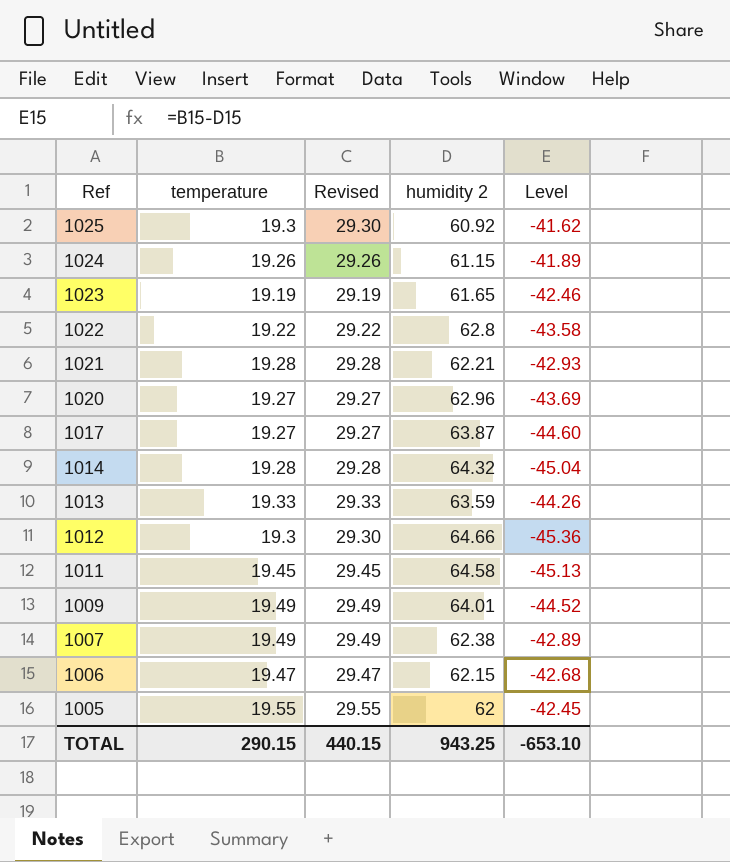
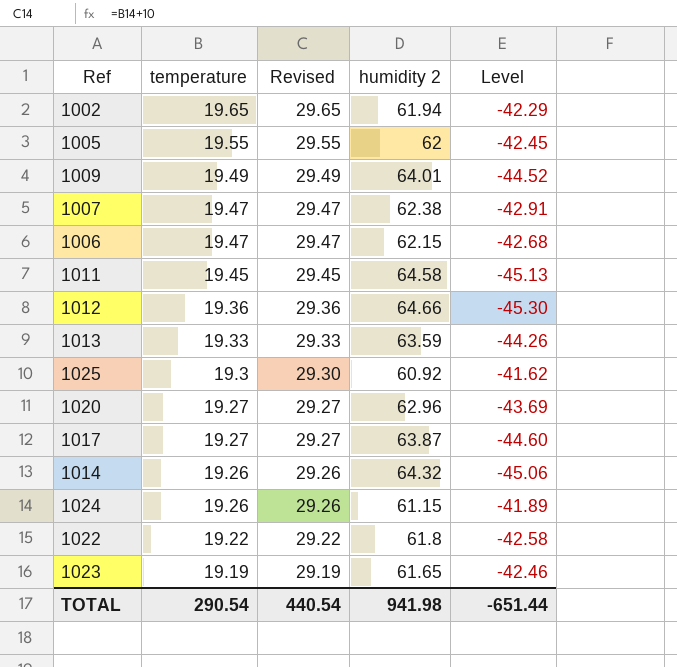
row order: Ref descending -> temperature descending
row 1021: 19.28 | 29.28 | 62.21 | -42.93 -> none
row 1002: none -> 19.65 | 29.65 | 61.94 | -42.29
1007 | temperature: 19.49 -> 19.47
1007 | Revised: 29.49 -> 29.47
1007 | Level: -42.89 -> -42.91
1012 | temperature: 19.3 -> 19.36
1012 | Revised: 29.30 -> 29.36
1012 | Level: -45.36 -> -45.30
1014 | temperature: 19.28 -> 19.26
1014 | Revised: 29.28 -> 29.26
1014 | Level: -45.04 -> -45.06
1022 | humidity 2: 62.8 -> 61.8
1022 | Level: -43.58 -> -42.58
TOTAL | temperature: 290.15 -> 290.54
TOTAL | Revised: 440.15 -> 440.54
TOTAL | humidity 2: 943.25 -> 941.98
TOTAL | Level: -653.10 -> -651.44

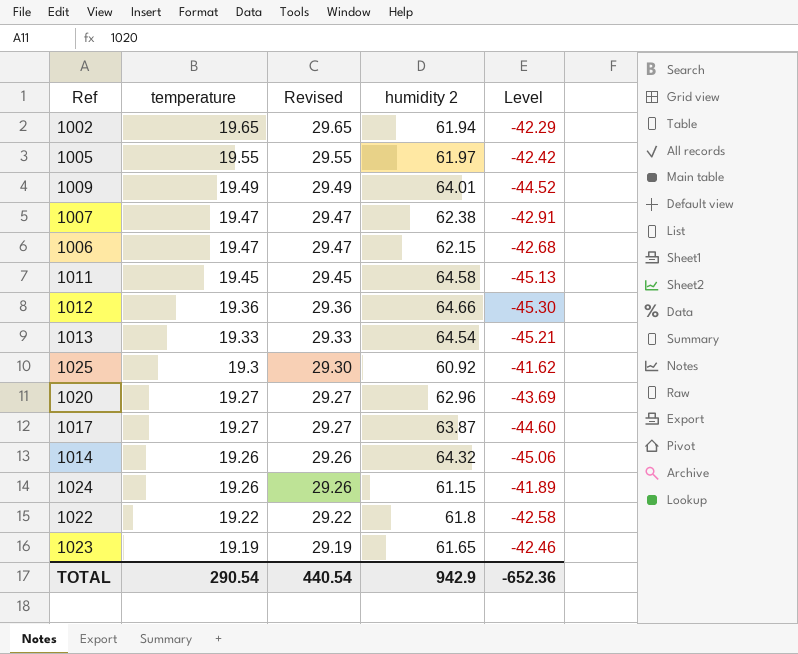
1005 | humidity 2: 62 -> 61.97
1005 | Level: -42.45 -> -42.42
1013 | humidity 2: 63.59 -> 64.54
1013 | Level: -44.26 -> -45.21
TOTAL | humidity 2: 941.98 -> 942.9
TOTAL | Level: -651.44 -> -652.36

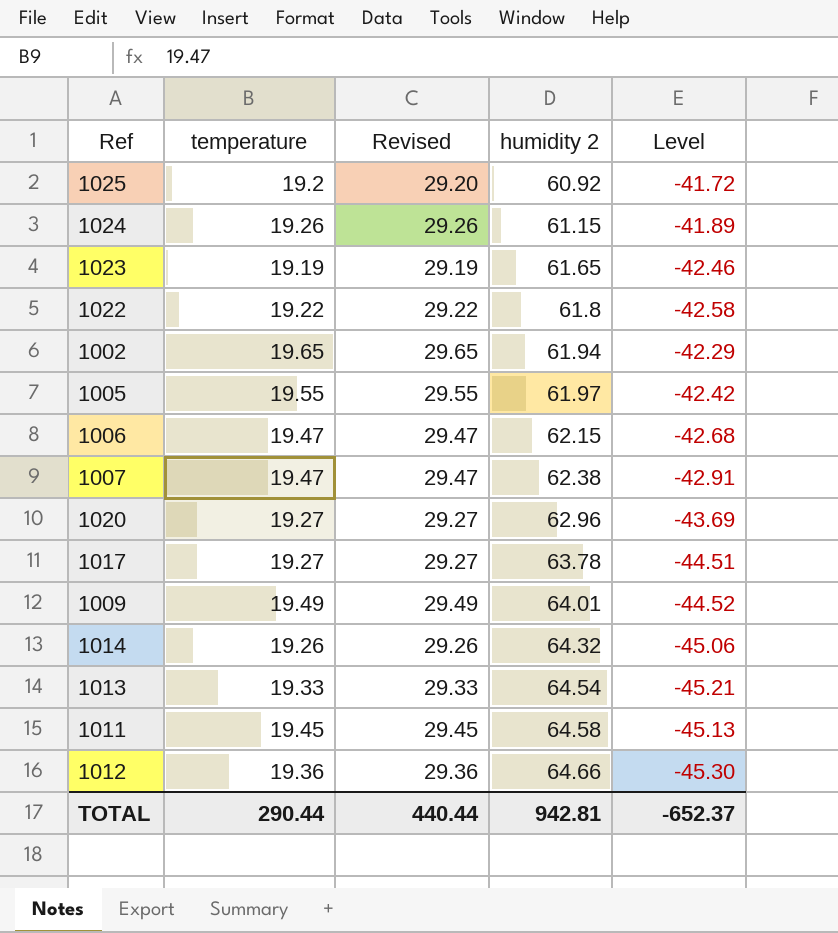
row order: temperature descending -> humidity 2 ascending
1025 | temperature: 19.3 -> 19.2
1025 | Revised: 29.30 -> 29.20
1025 | Level: -41.62 -> -41.72
1017 | humidity 2: 63.87 -> 63.78
1017 | Level: -44.60 -> -44.51
TOTAL | temperature: 290.54 -> 290.44
TOTAL | Revised: 440.54 -> 440.44
TOTAL | humidity 2: 942.9 -> 942.81
TOTAL | Level: -652.36 -> -652.37

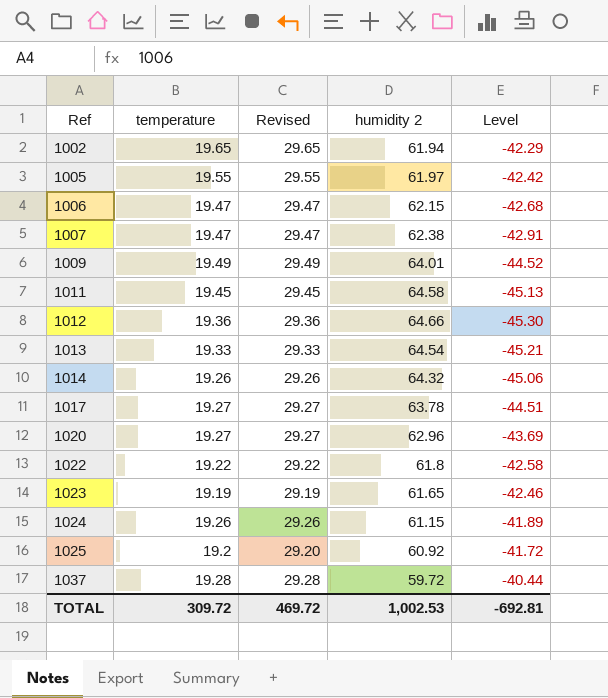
row order: humidity 2 ascending -> Ref ascending
row 1037: none -> 19.28 | 29.28 | 59.72 | -40.44
TOTAL | temperature: 290.44 -> 309.72
TOTAL | Revised: 440.44 -> 469.72
TOTAL | humidity 2: 942.81 -> 1,002.53
TOTAL | Level: -652.37 -> -692.81

